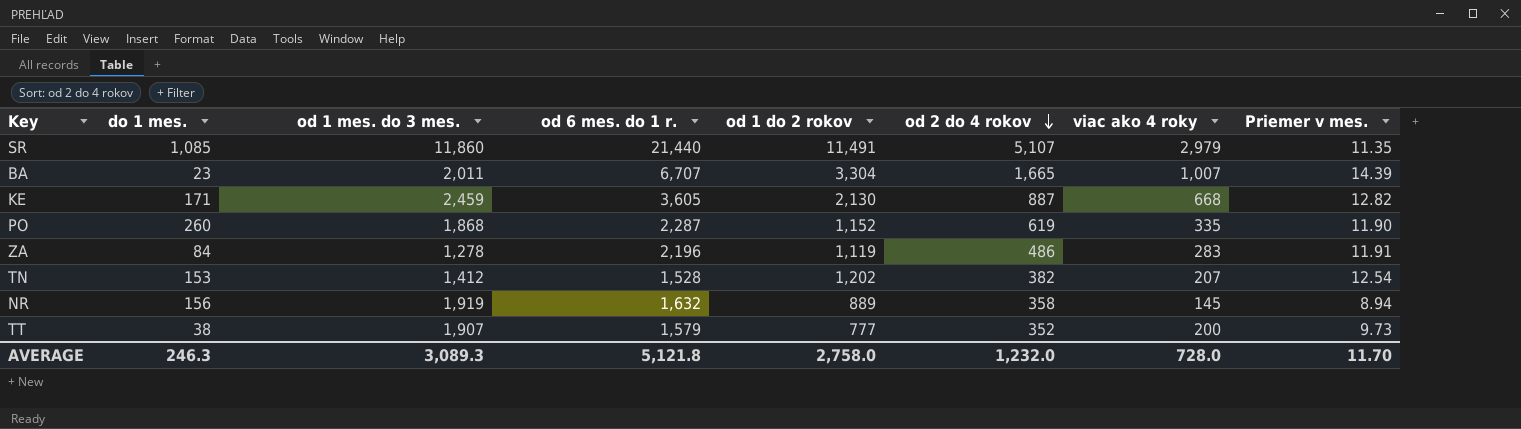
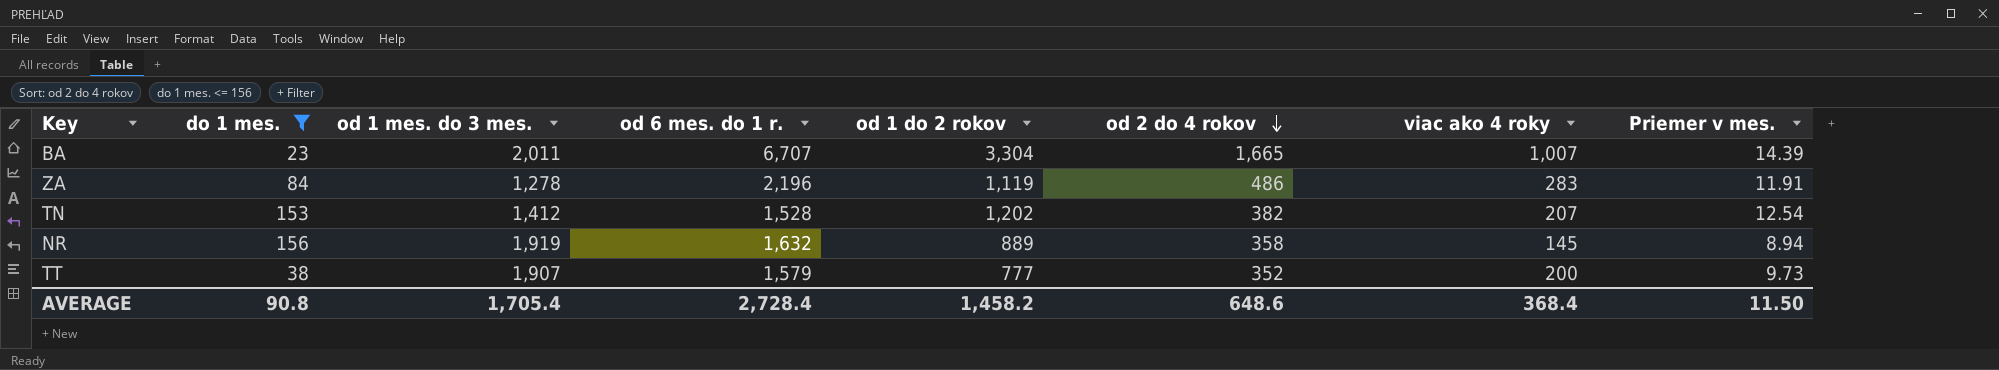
filter: none -> do 1 mes. <= 156
AVERAGE | do 1 mes.: 246.3 -> 90.8
AVERAGE | od 1 mes. do 3 mes.: 3,089.3 -> 1,705.4
AVERAGE | od 6 mes. do 1 r.: 5,121.8 -> 2,728.4
AVERAGE | od 1 do 2 rokov: 2,758.0 -> 1,458.2
AVERAGE | od 2 do 4 rokov: 1,232.0 -> 648.6
AVERAGE | viac ako 4 roky: 728.0 -> 368.4
AVERAGE | Priemer v mes.: 11.70 -> 11.50

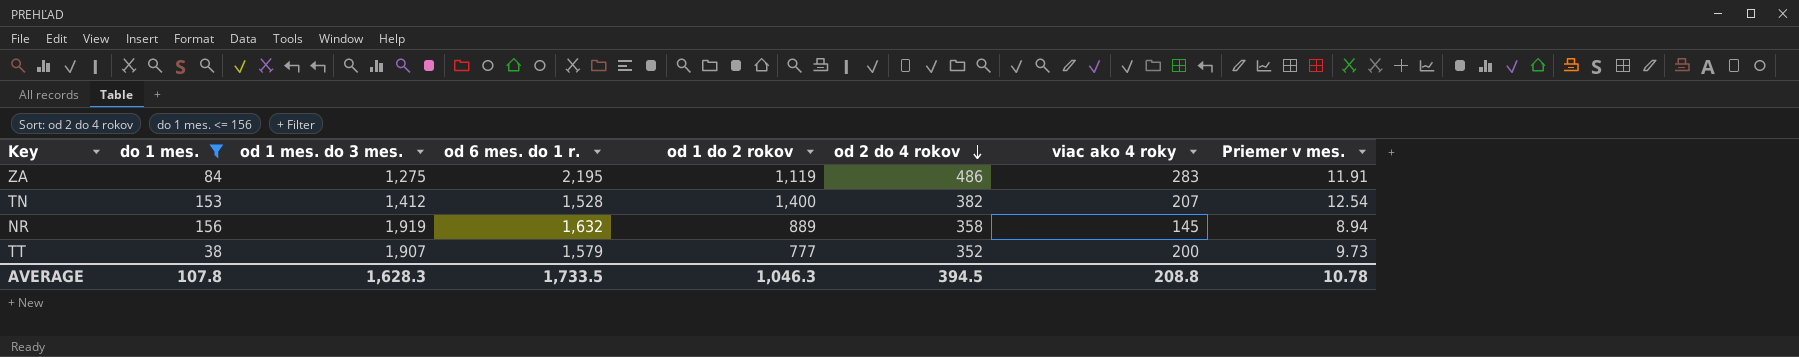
row BA: 23 | 2,011 | 6,707 | 3,304 | 1,665 | 1,007 | 14.39 -> none
ZA | od 1 mes. do 3 mes.: 1,278 -> 1,275
ZA | od 6 mes. do 1 r.: 2,196 -> 2,195
TN | od 1 do 2 rokov: 1,202 -> 1,400
AVERAGE | do 1 mes.: 90.8 -> 107.8
AVERAGE | od 1 mes. do 3 mes.: 1,705.4 -> 1,628.3
AVERAGE | od 6 mes. do 1 r.: 2,728.4 -> 1,733.5
AVERAGE | od 1 do 2 rokov: 1,458.2 -> 1,046.3
AVERAGE | od 2 do 4 rokov: 648.6 -> 394.5
AVERAGE | viac ako 4 roky: 368.4 -> 208.8
AVERAGE | Priemer v mes.: 11.50 -> 10.78

